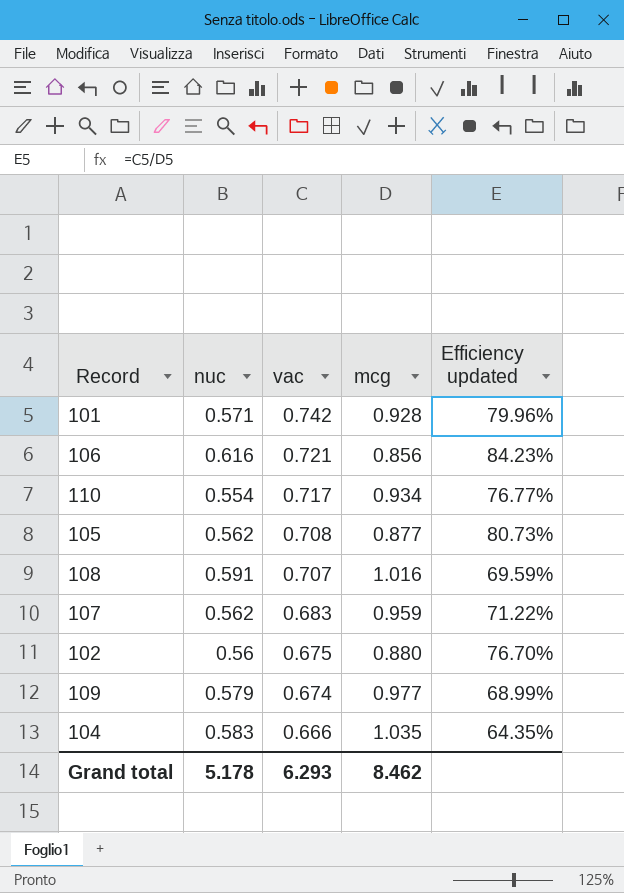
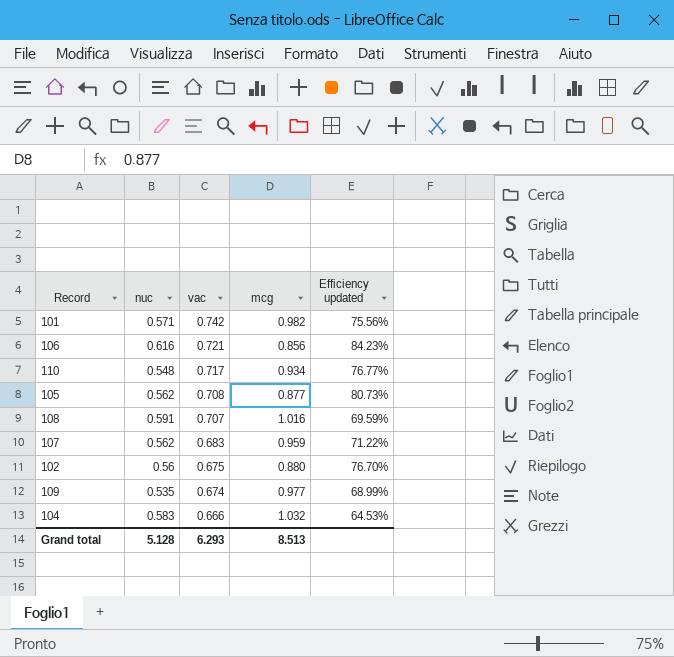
101 | mcg: 0.928 -> 0.982
101 | Efficiency updated: 79.96% -> 75.56%
110 | nuc: 0.554 -> 0.548
109 | nuc: 0.579 -> 0.535
104 | mcg: 1.035 -> 1.032
104 | Efficiency updated: 64.35% -> 64.53%
Grand total | nuc: 5.178 -> 5.128
Grand total | mcg: 8.462 -> 8.513

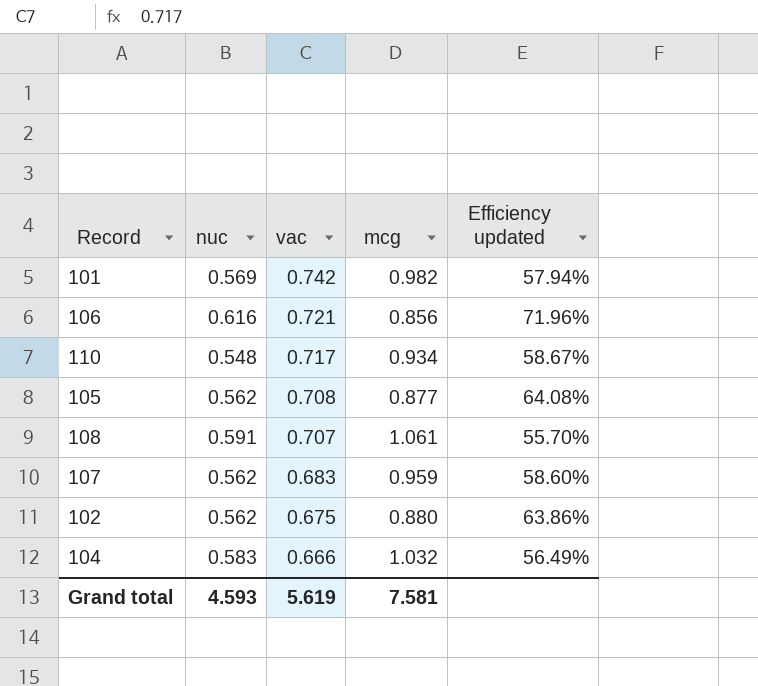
column Efficiency updated | formula: [vac] / [mcg] -> [nuc] / [mcg]
row 109: 0.535 | 0.674 | 0.977 | 68.99% -> none
101 | nuc: 0.571 -> 0.569
108 | mcg: 1.016 -> 1.061
102 | nuc: 0.56 -> 0.562
Grand total | nuc: 5.128 -> 4.593
Grand total | vac: 6.293 -> 5.619
Grand total | mcg: 8.513 -> 7.581

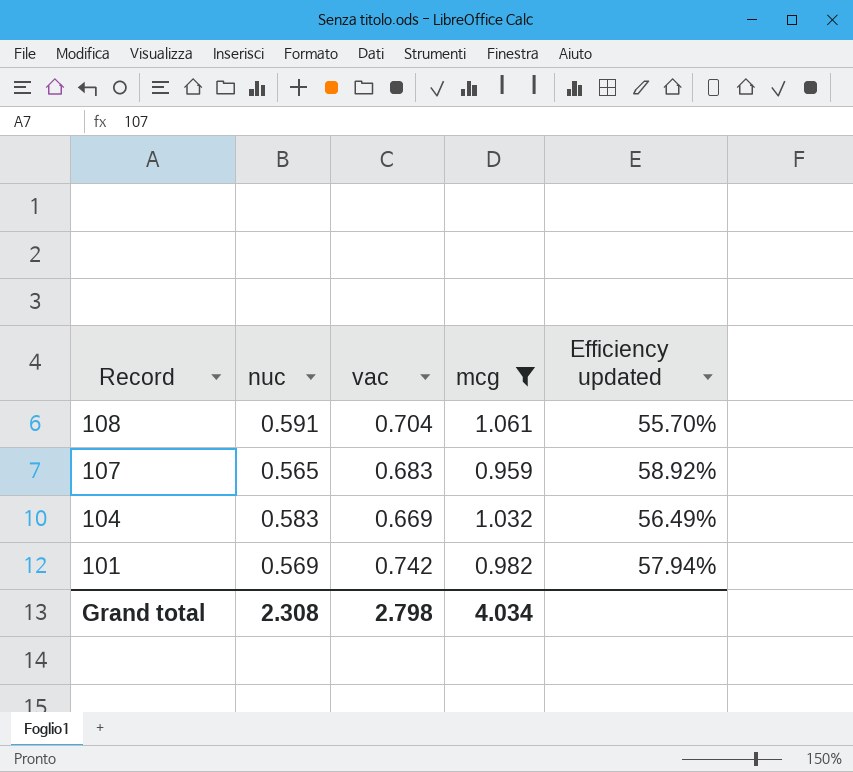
filter: none -> mcg >= 0.959
row order: vac descending -> Record descending
108 | vac: 0.707 -> 0.704
107 | nuc: 0.562 -> 0.565
107 | Efficiency updated: 58.60% -> 58.92%
104 | vac: 0.666 -> 0.669
Grand total | nuc: 4.593 -> 2.308
Grand total | vac: 5.619 -> 2.798
Grand total | mcg: 7.581 -> 4.034

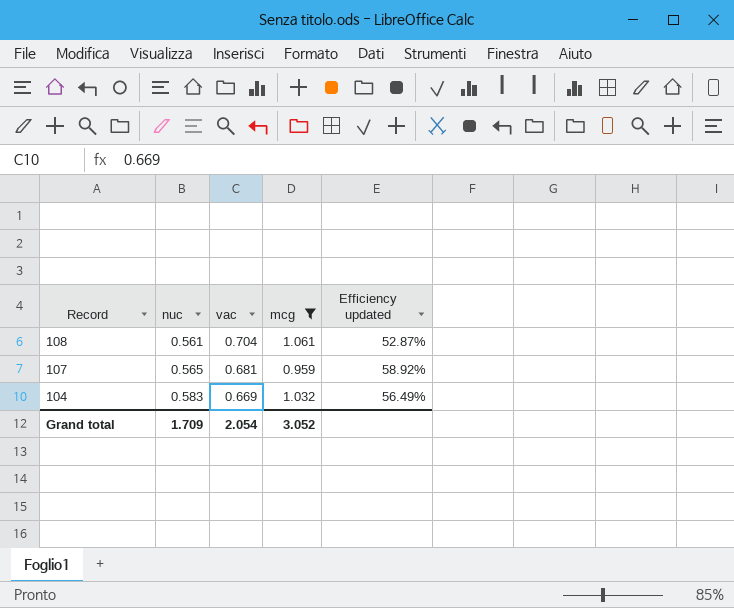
row 101: 0.569 | 0.742 | 0.982 | 57.94% -> none
108 | nuc: 0.591 -> 0.561
108 | Efficiency updated: 55.70% -> 52.87%
107 | vac: 0.683 -> 0.681
Grand total | nuc: 2.308 -> 1.709
Grand total | vac: 2.798 -> 2.054
Grand total | mcg: 4.034 -> 3.052

